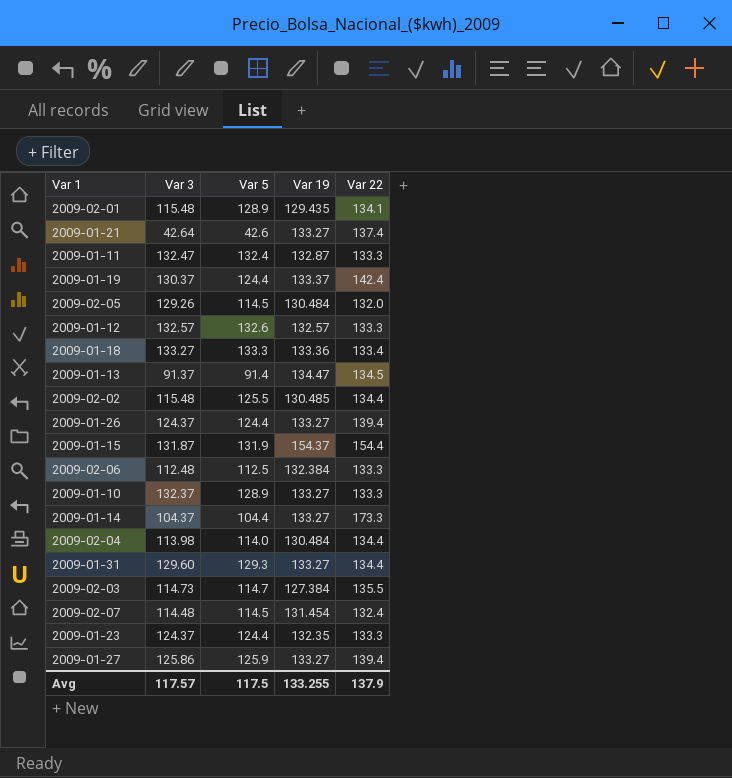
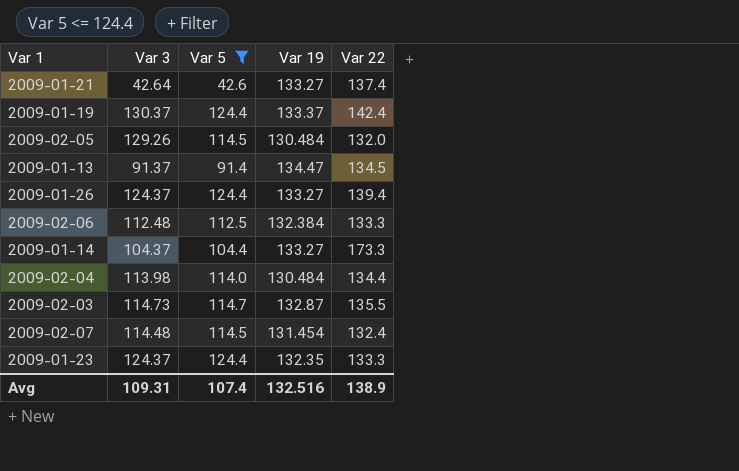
filter: none -> Var 5 <= 124.4
2009-02-03 | Var 19: 127.384 -> 132.87
Avg | Var 3: 117.57 -> 109.31
Avg | Var 5: 117.5 -> 107.4
Avg | Var 19: 133.255 -> 132.516
Avg | Var 22: 137.9 -> 138.9

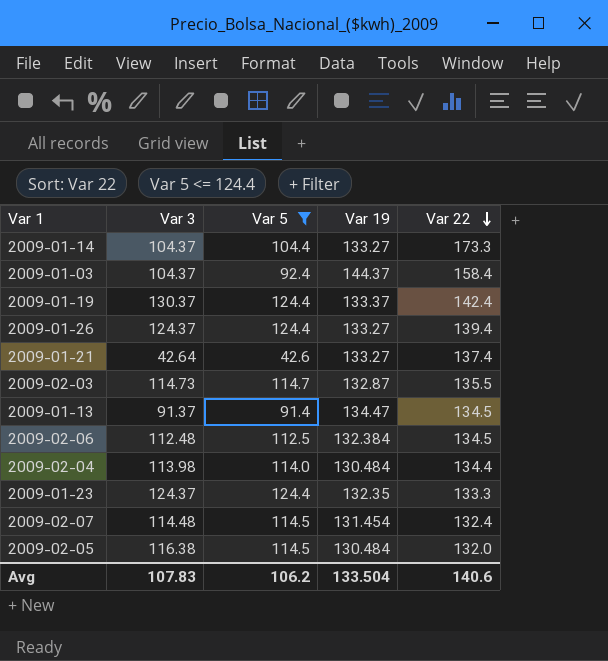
row order: none -> Var 22 descending
row 2009-01-03: none -> 104.37 | 92.4 | 144.37 | 158.4
2009-02-06 | Var 22: 133.3 -> 134.5
2009-02-05 | Var 3: 129.26 -> 116.38
Avg | Var 3: 109.31 -> 107.83
Avg | Var 5: 107.4 -> 106.2
Avg | Var 19: 132.516 -> 133.504
Avg | Var 22: 138.9 -> 140.6

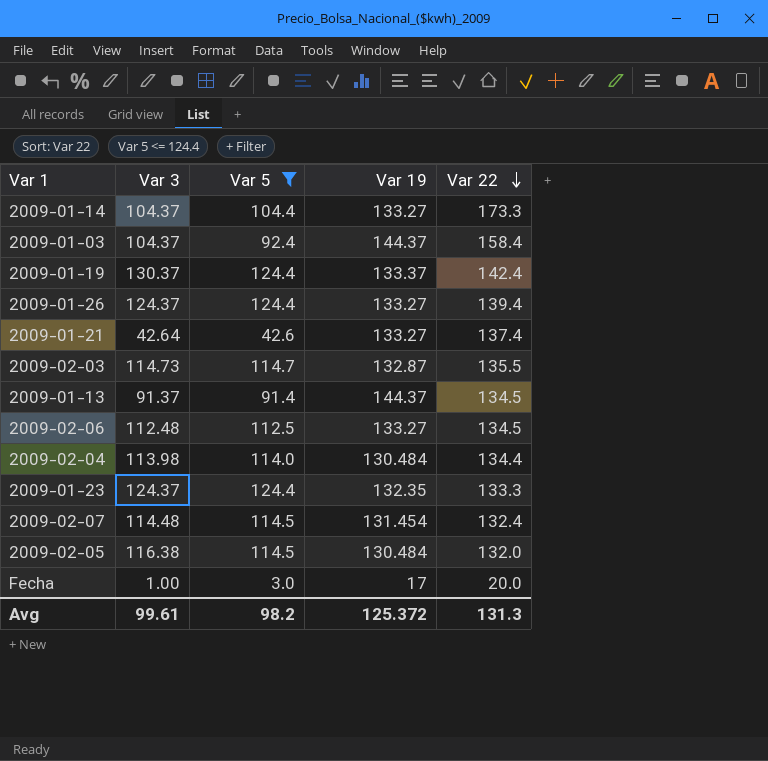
2009-01-13 | Var 19: 134.47 -> 144.37
2009-02-06 | Var 19: 132.384 -> 133.27
row Fecha: none -> 1.00 | 3.0 | 17 | 20.0
Avg | Var 3: 107.83 -> 99.61
Avg | Var 5: 106.2 -> 98.2
Avg | Var 19: 133.504 -> 125.372
Avg | Var 22: 140.6 -> 131.3

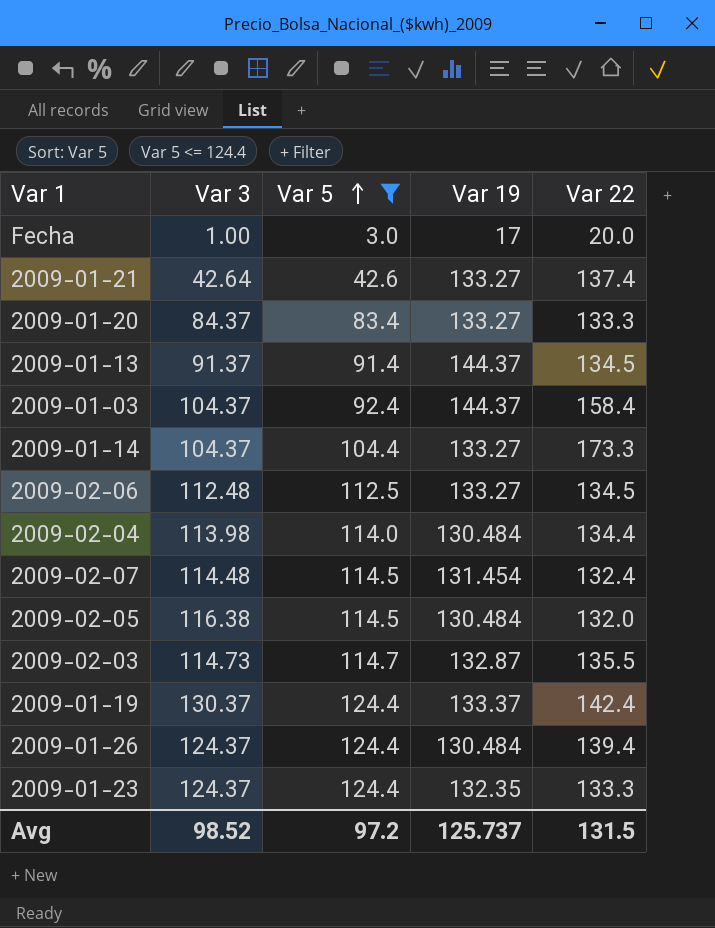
row order: Var 22 descending -> Var 5 ascending
row 2009-01-20: none -> 84.37 | 83.4 | 133.27 | 133.3
2009-01-26 | Var 19: 133.27 -> 130.484
Avg | Var 3: 99.61 -> 98.52
Avg | Var 5: 98.2 -> 97.2
Avg | Var 19: 125.372 -> 125.737
Avg | Var 22: 131.3 -> 131.5

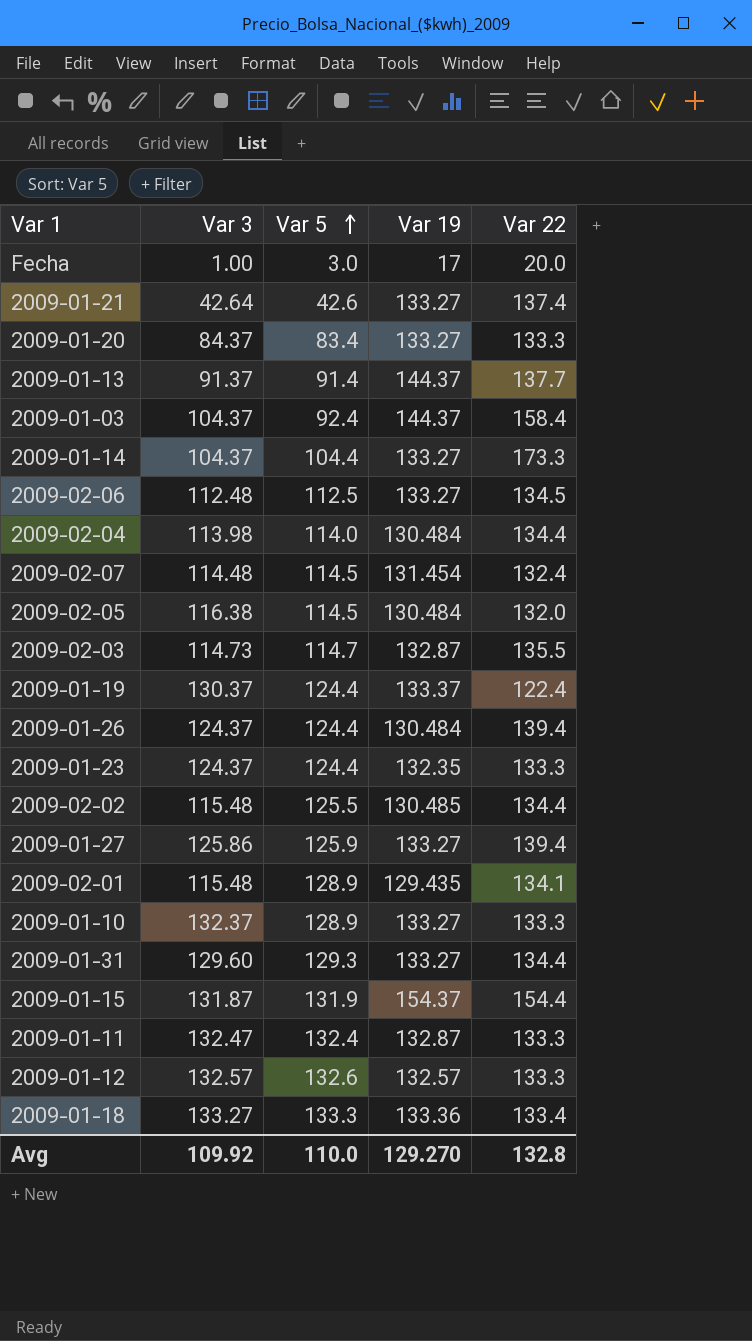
filter: Var 5 <= 124.4 -> none
2009-01-13 | Var 22: 134.5 -> 137.7
2009-01-19 | Var 22: 142.4 -> 122.4
Avg | Var 3: 98.52 -> 109.92
Avg | Var 5: 97.2 -> 110.0
Avg | Var 19: 125.737 -> 129.270
Avg | Var 22: 131.5 -> 132.8

